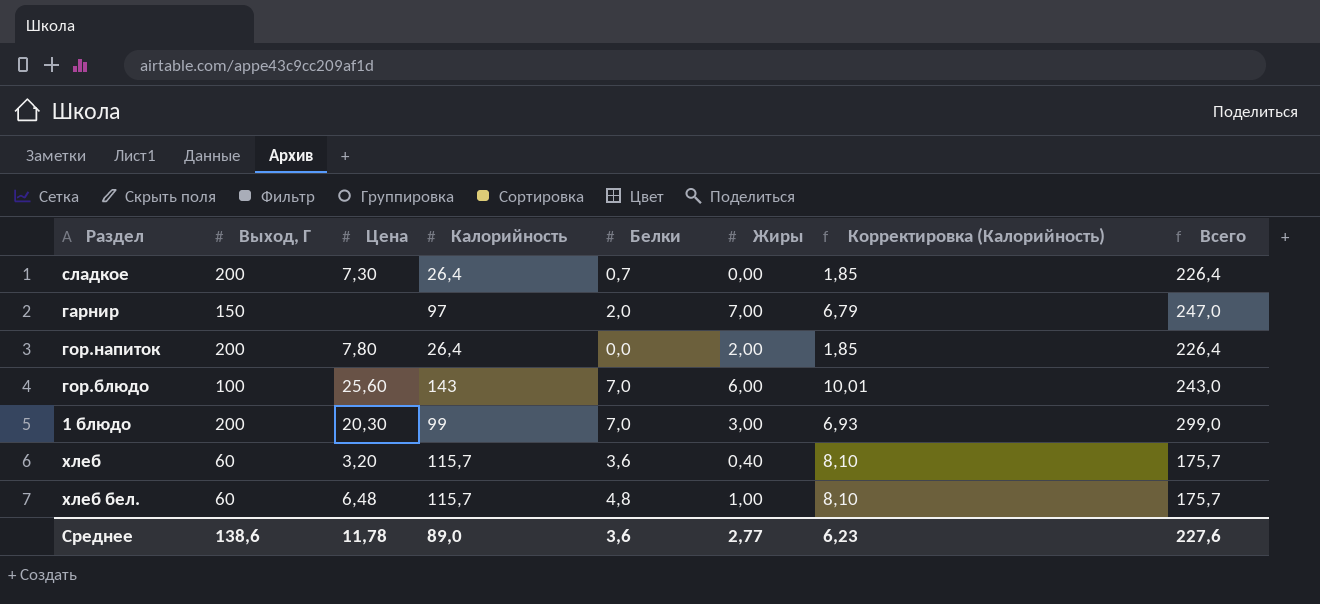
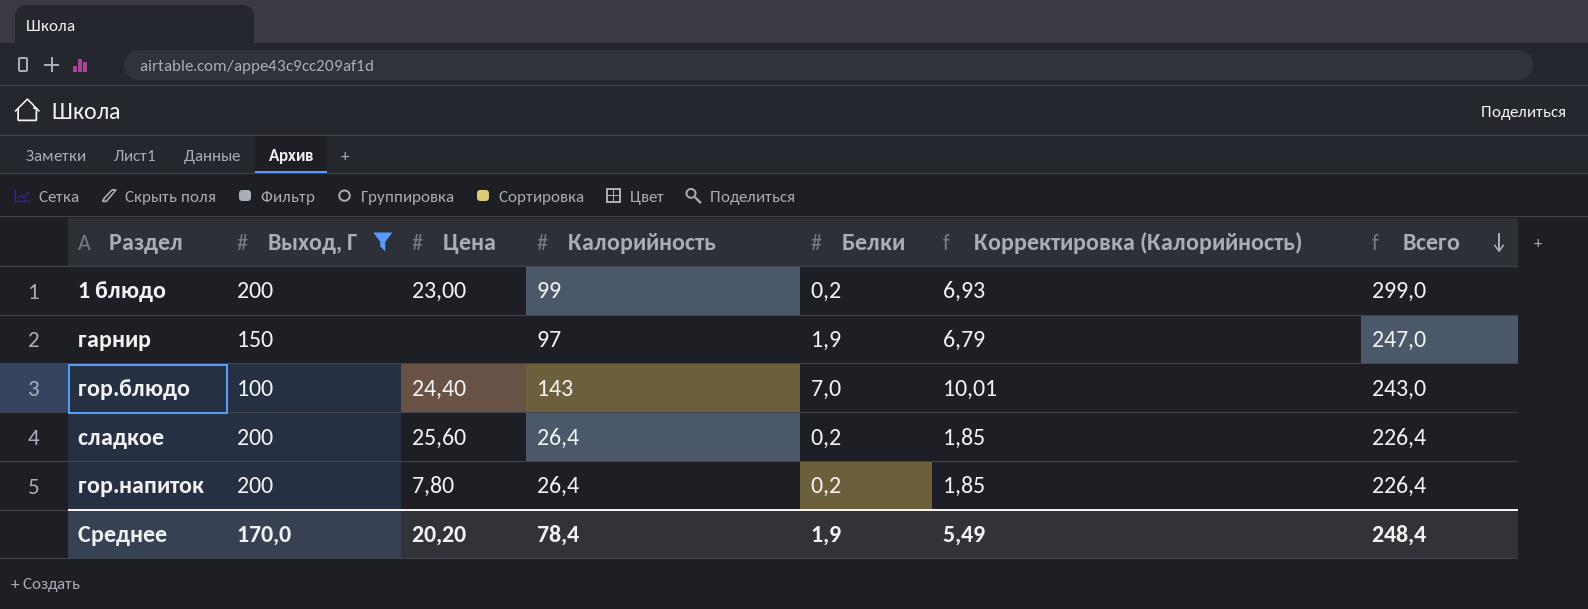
filter: none -> Выход, Г != 60
row order: none -> Всего descending
column Жиры | position: 6 -> none
1 блюдо | Цена: 20,30 -> 23,00
1 блюдо | Белки: 7,0 -> 0,2
гарнир | Белки: 2,0 -> 1,9
гор.блюдо | Цена: 25,60 -> 24,40
сладкое | Цена: 7,30 -> 25,60
сладкое | Белки: 0,7 -> 0,2
гор.напиток | Белки: 0,0 -> 0,2
Среднее | Выход, Г: 138,6 -> 170,0
Среднее | Цена: 11,78 -> 20,20
Среднее | Калорийность: 89,0 -> 78,4
Среднее | Белки: 3,6 -> 1,9
Среднее | Корректировка (Калорийность): 6,23 -> 5,49
Среднее | Всего: 227,6 -> 248,4

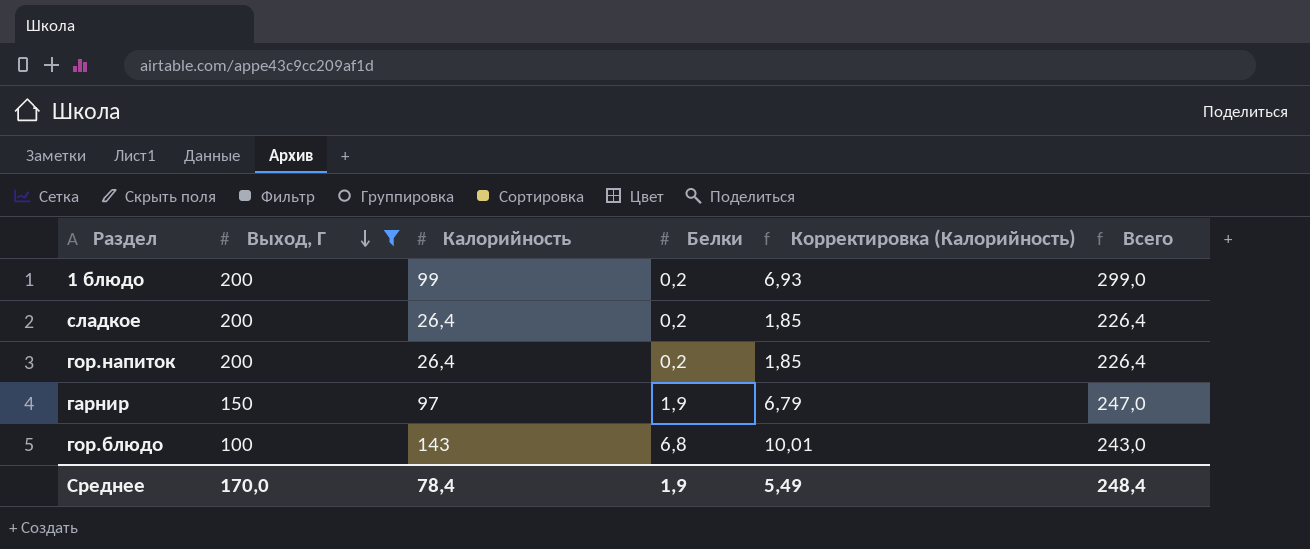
row order: Всего descending -> Выход, Г descending
column Цена | position: 3 -> none
гор.блюдо | Белки: 7,0 -> 6,8

